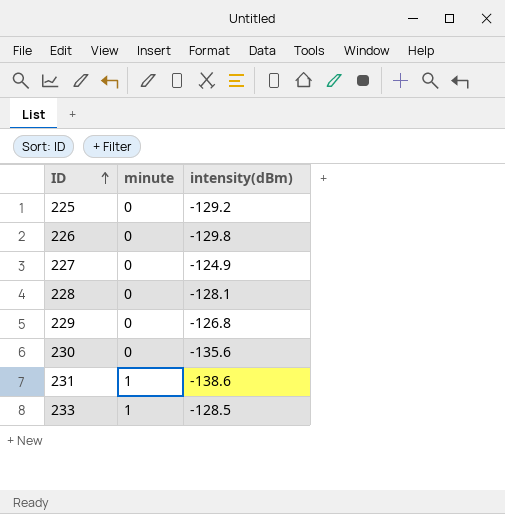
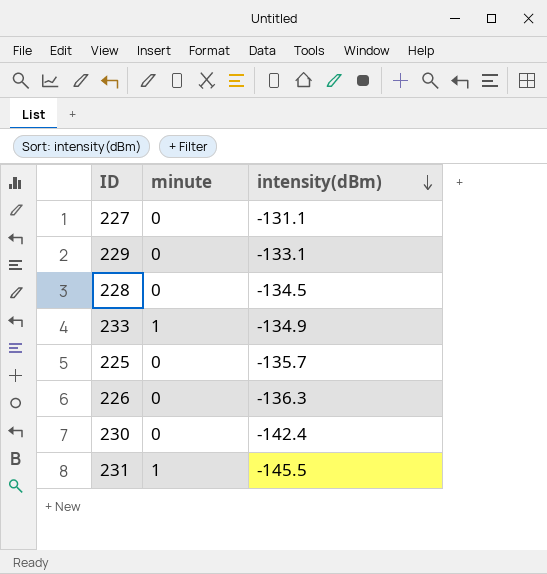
row order: ID ascending -> intensity(dBm) descending
227 | intensity(dBm): -124.9 -> -131.1
229 | intensity(dBm): -126.8 -> -133.1
228 | intensity(dBm): -128.1 -> -134.5
233 | intensity(dBm): -128.5 -> -134.9
225 | intensity(dBm): -129.2 -> -135.7
226 | intensity(dBm): -129.8 -> -136.3
230 | intensity(dBm): -135.6 -> -142.4
231 | intensity(dBm): -138.6 -> -145.5

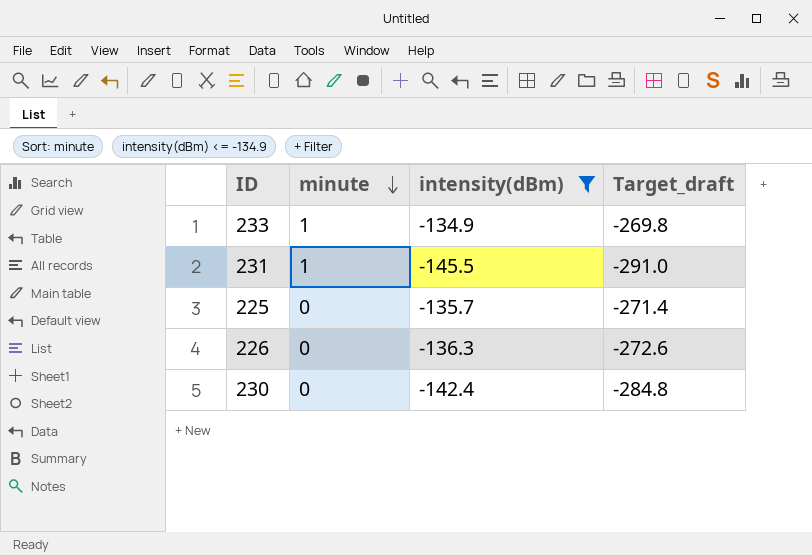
filter: none -> intensity(dBm) <= -134.9
row order: intensity(dBm) descending -> minute descending
column Target_draft | formula: none -> [intensity(dBm)] * 2

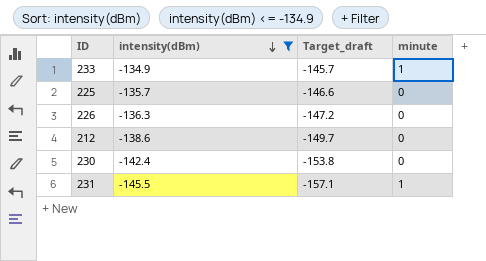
row order: minute descending -> intensity(dBm) descending
column Target_draft | formula: [intensity(dBm)] * 2 -> [intensity(dBm)] * 1.08
column minute | position: 2 -> 4
row 212: none -> -138.6 | -149.7 | 0

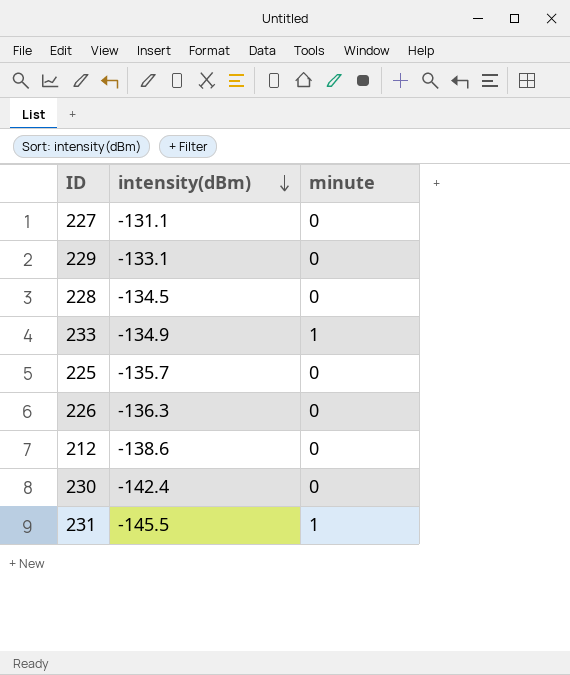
filter: intensity(dBm) <= -134.9 -> none
column Target_draft | formula: [intensity(dBm)] * 1.08 -> none

